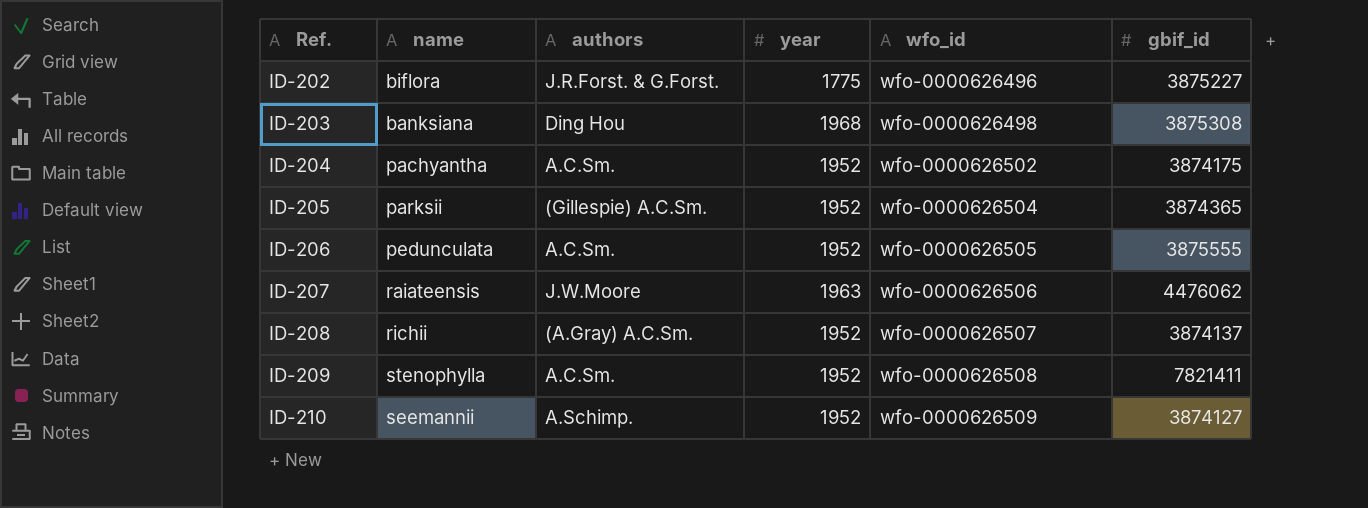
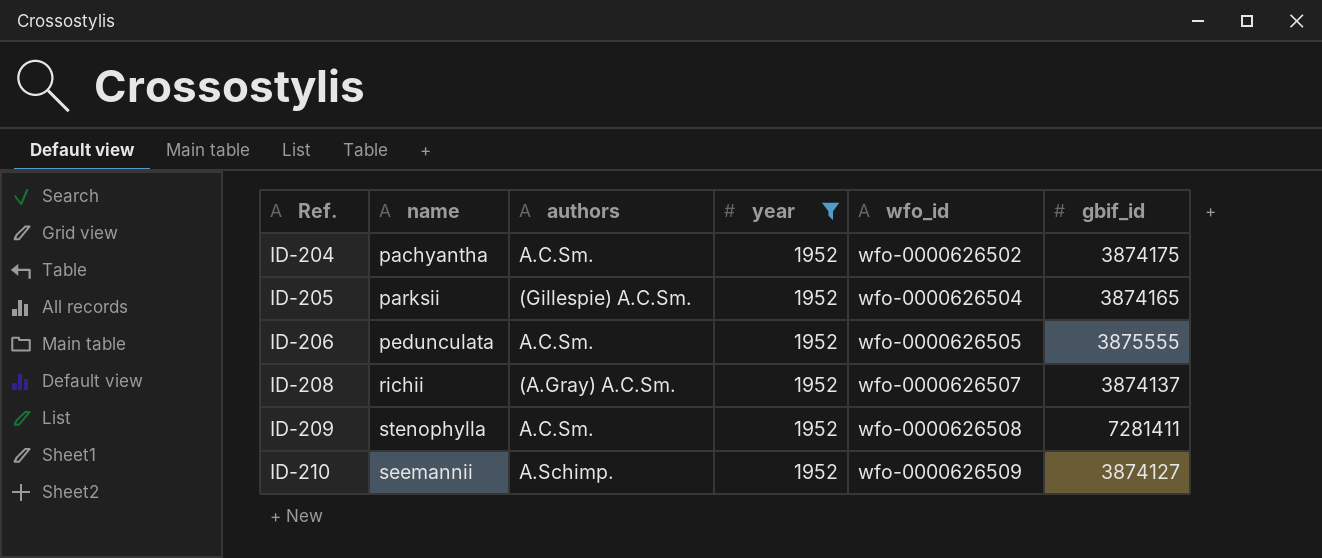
filter: none -> year = 1952
ID-205 | gbif_id: 3874365 -> 3874165
ID-209 | gbif_id: 7821411 -> 7281411

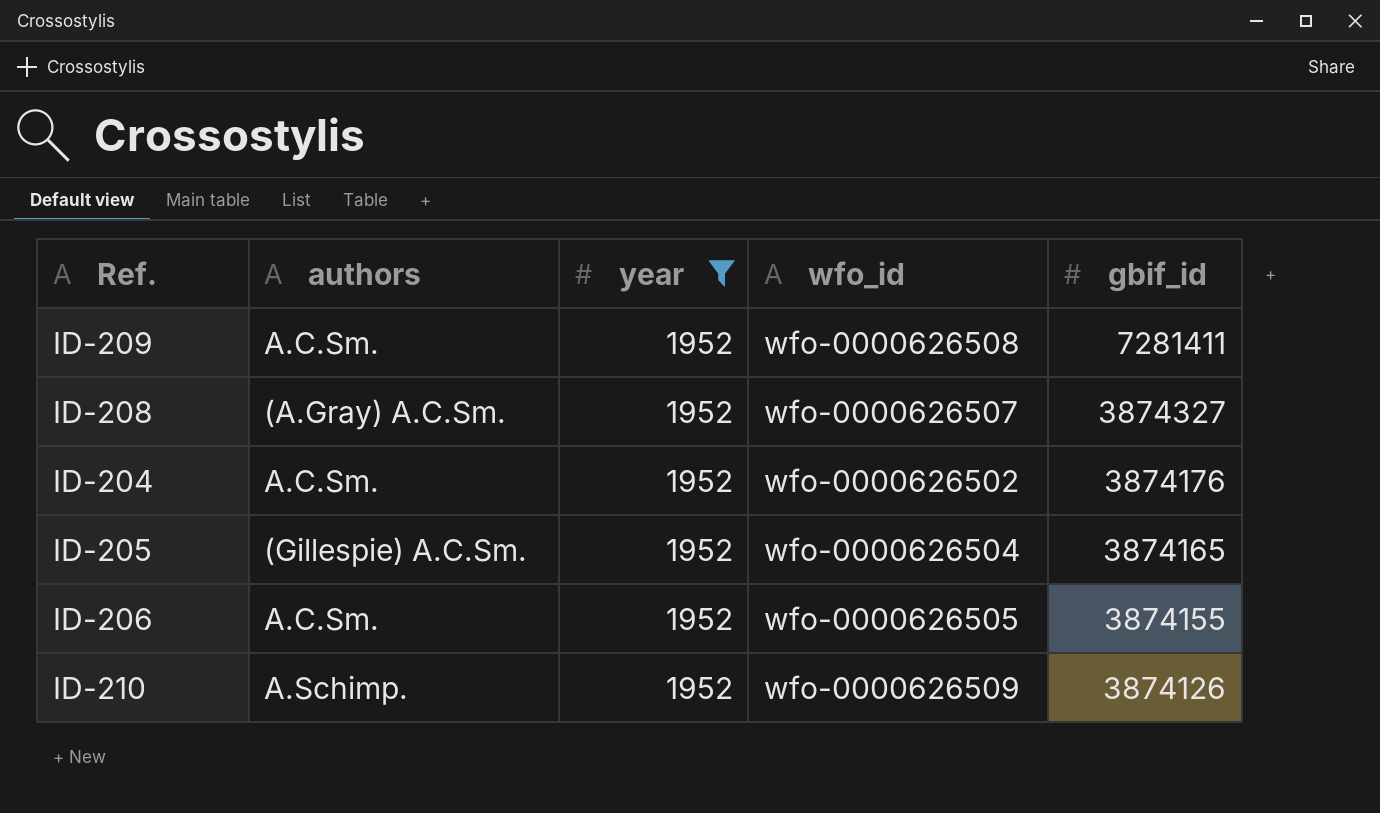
row order: Ref. ascending -> gbif_id descending
column name | position: 2 -> none
ID-208 | gbif_id: 3874137 -> 3874327
ID-204 | gbif_id: 3874175 -> 3874176
ID-206 | gbif_id: 3875555 -> 3874155
ID-210 | gbif_id: 3874127 -> 3874126

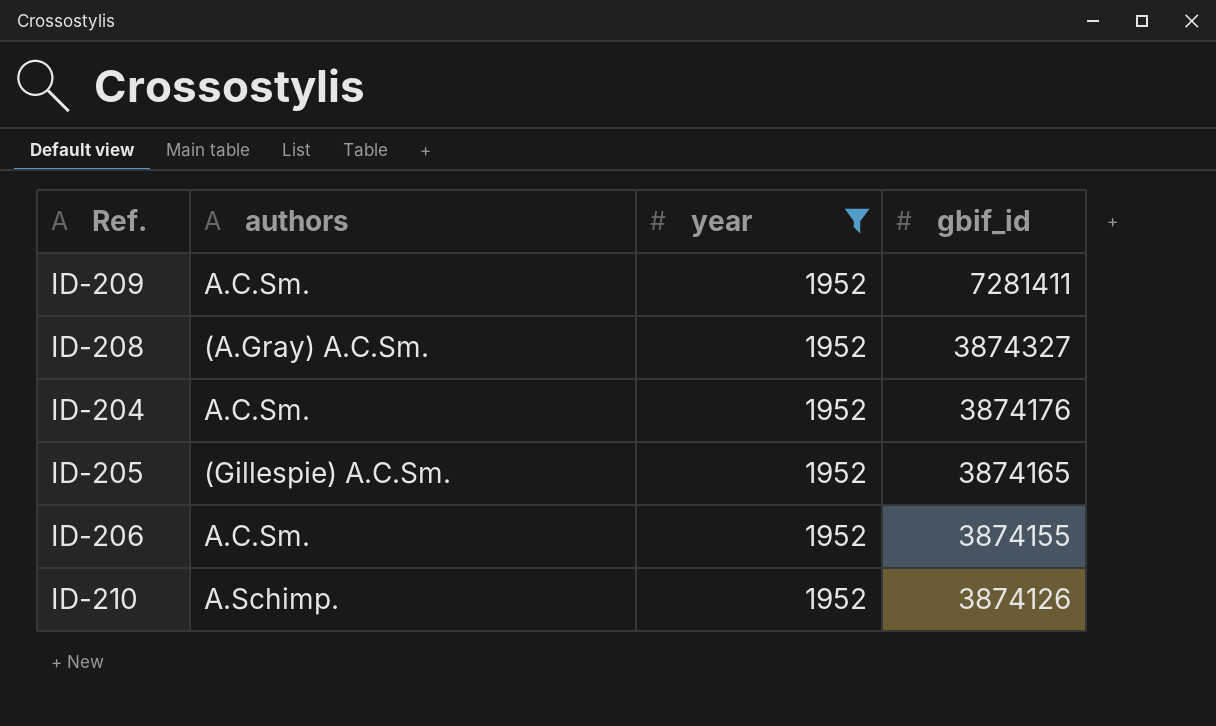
column wfo_id | position: 4 -> none

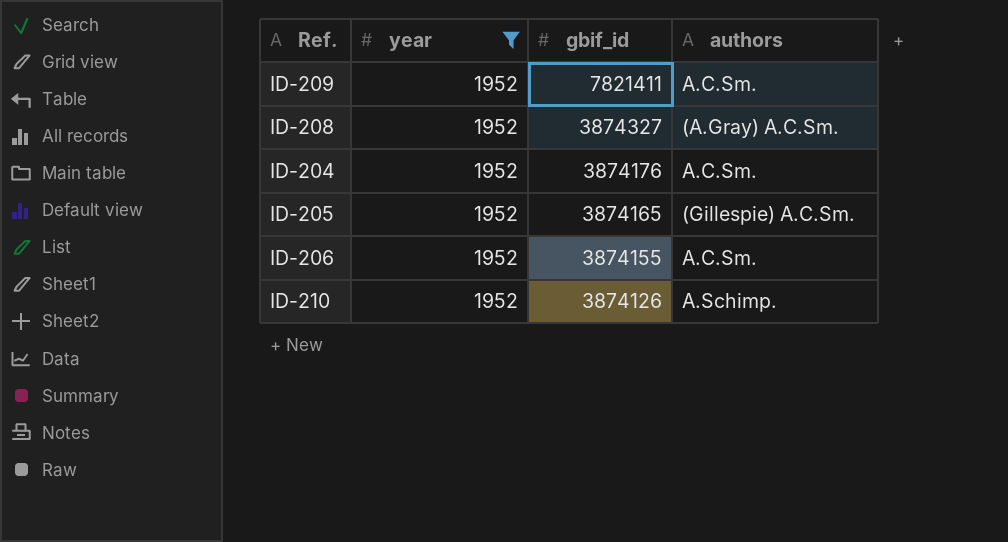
column authors | position: 2 -> 4
ID-209 | gbif_id: 7281411 -> 7821411

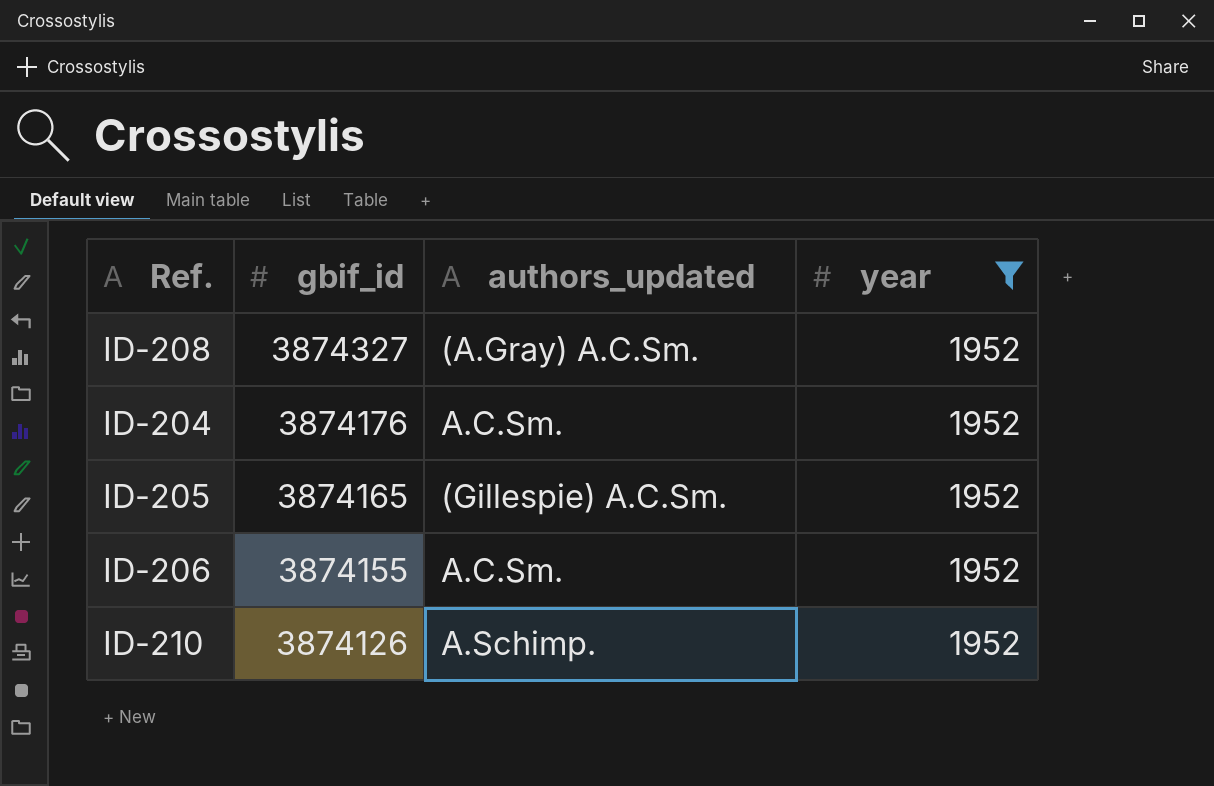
column name: authors -> authors_updated
column year | position: 2 -> 4
row ID-209: 1952 | 7821411 | A.C.Sm. -> none

